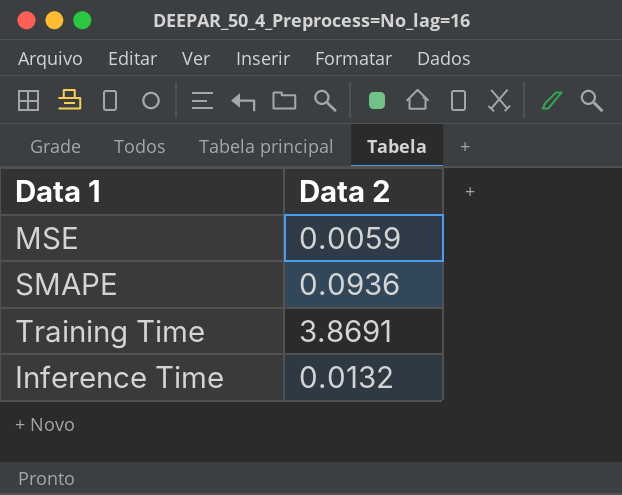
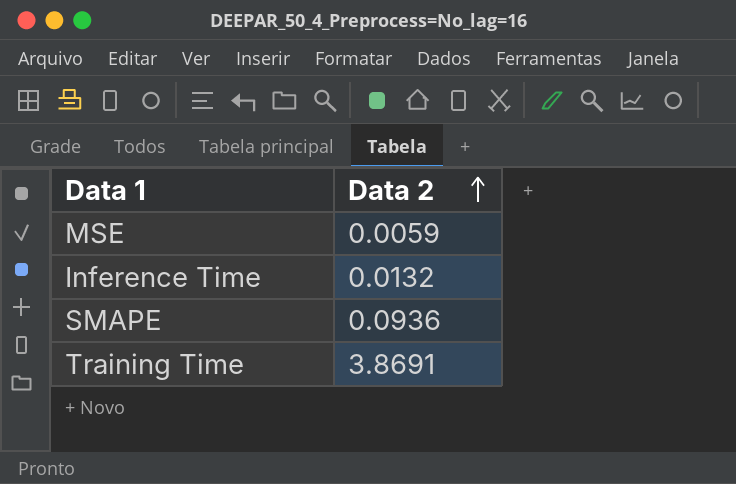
row order: none -> Data 2 ascending

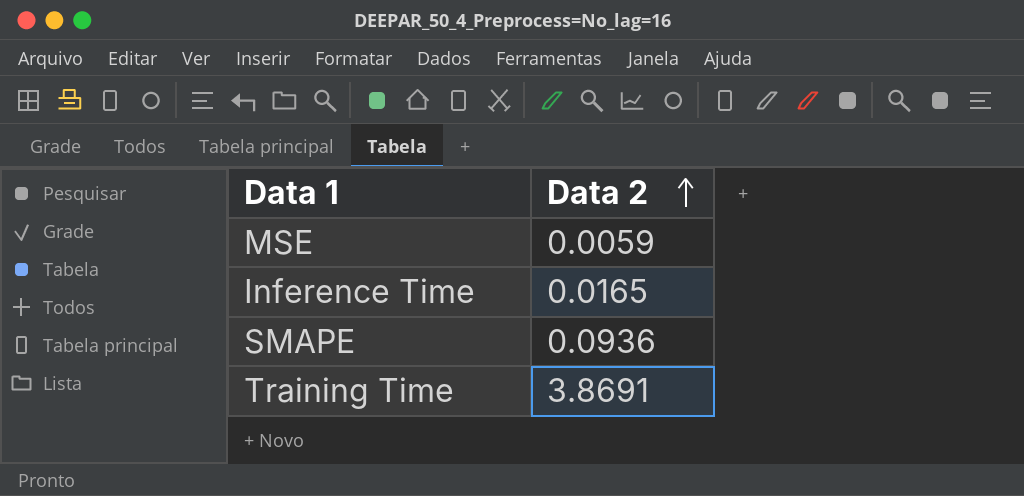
Inference Time | Data 2: 0.0132 -> 0.0165

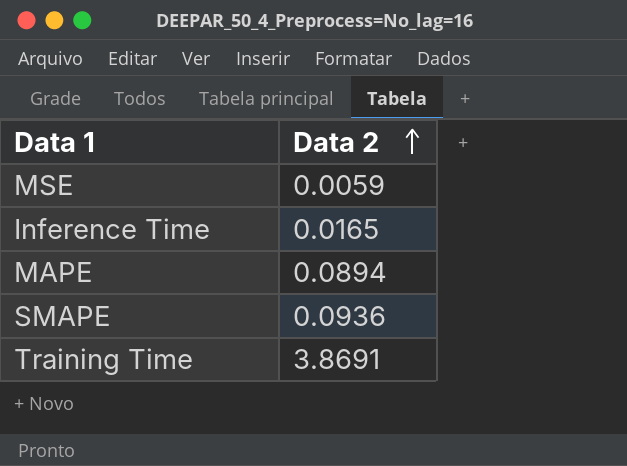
row MAPE: none -> 0.0894

